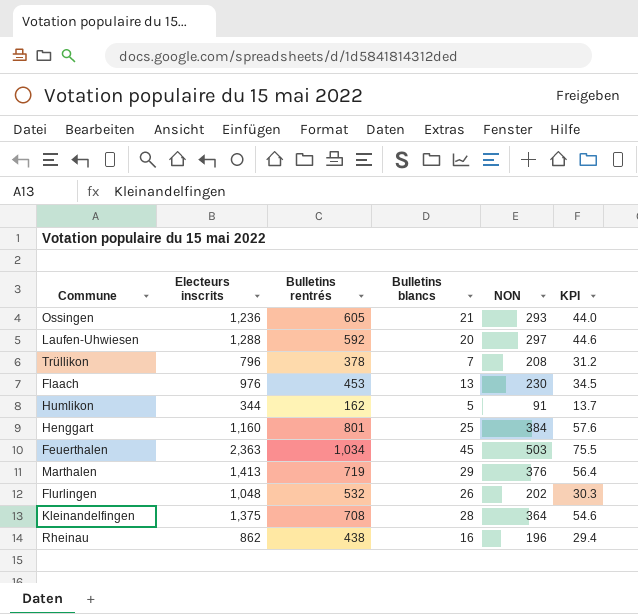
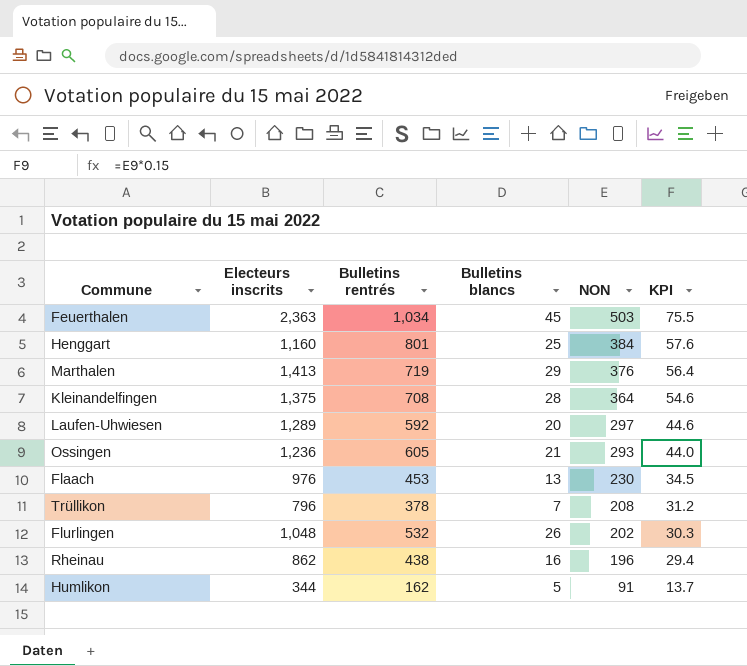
row order: none -> NON descending
Laufen-Uhwiesen | Electeurs inscrits: 1,288 -> 1,289

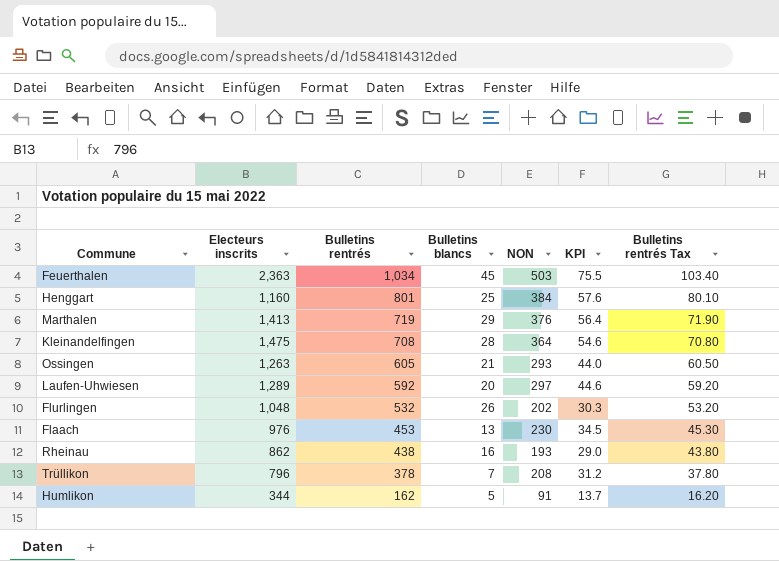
row order: NON descending -> Bulletins rentrés descending
column Bulletins rentrés Tax | formula: none -> [Bulletins rentrés] * 0.1
Kleinandelfingen | Electeurs inscrits: 1,375 -> 1,475
Ossingen | Electeurs inscrits: 1,236 -> 1,263
Rheinau | NON: 196 -> 193
Rheinau | KPI: 29.4 -> 29.0

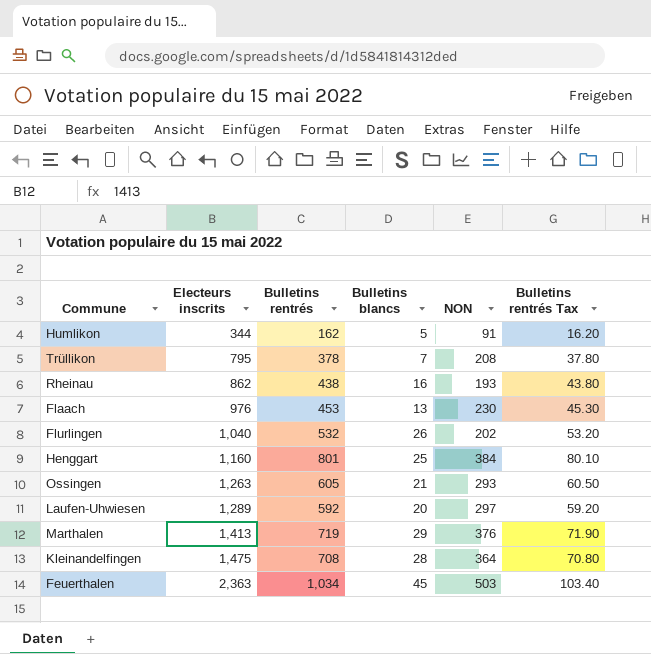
row order: Bulletins rentrés descending -> Electeurs inscrits ascending
column KPI | formula: [NON] * 0.15 -> none
Trüllikon | Electeurs inscrits: 796 -> 795
Flurlingen | Electeurs inscrits: 1,048 -> 1,040

